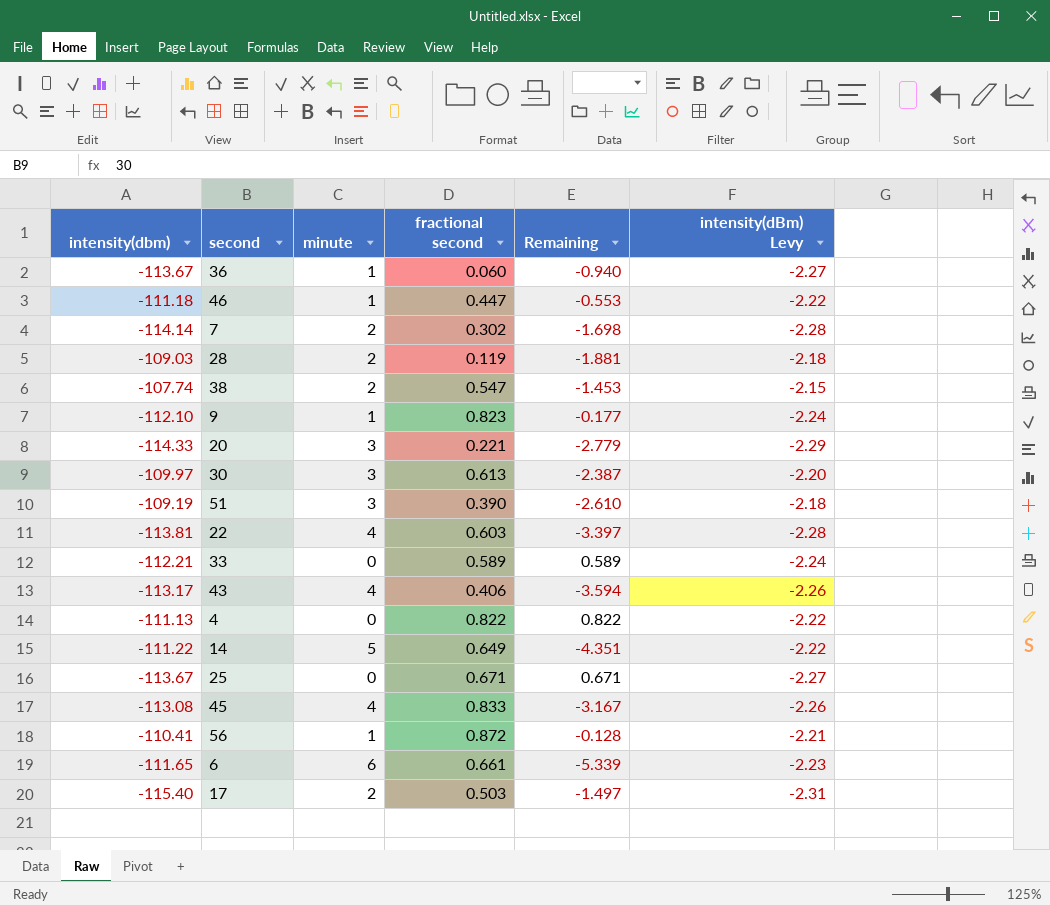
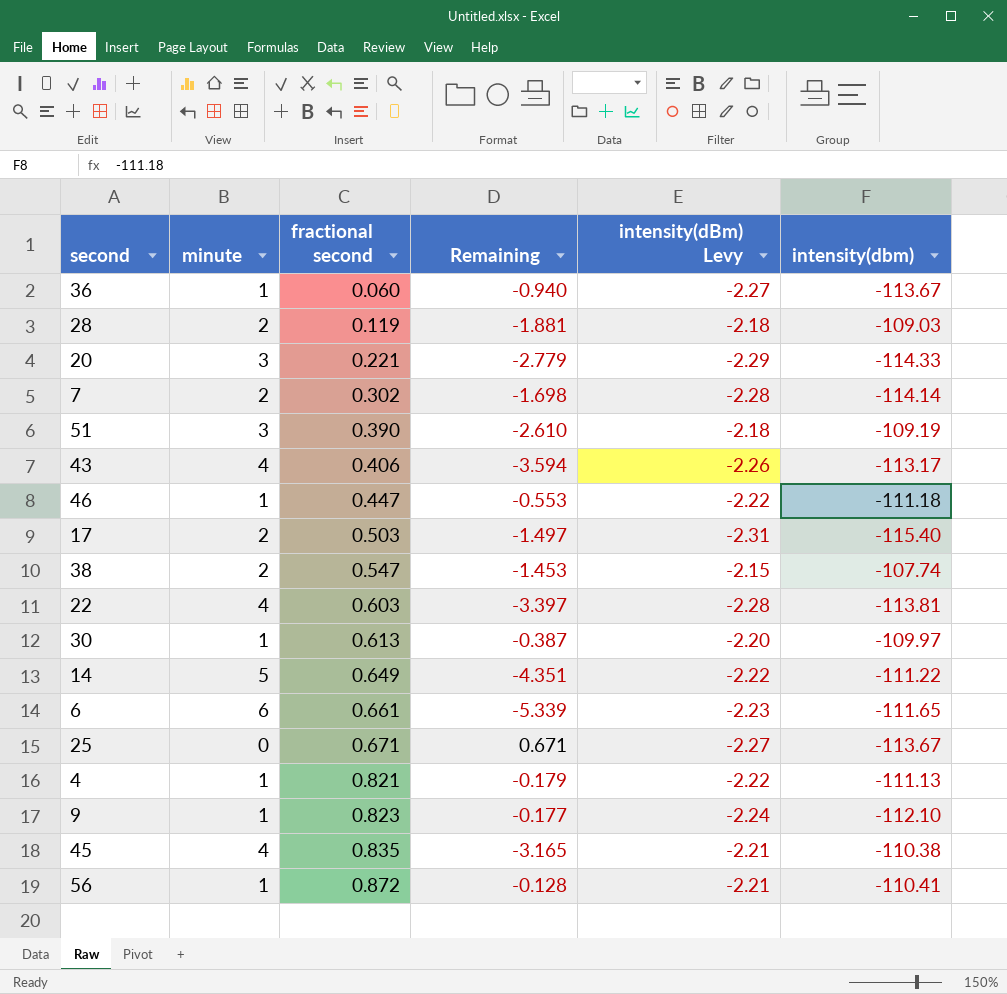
row order: none -> fractional second ascending
column intensity(dbm) | position: 1 -> 6
row 33: -112.21 | 0 | 0.589 | 0.589 | -2.24 -> none
30 | minute: 3 -> 1
30 | Remaining: -2.387 -> -0.387
4 | minute: 0 -> 1
4 | fractional second: 0.822 -> 0.821
4 | Remaining: 0.822 -> -0.179
45 | fractional second: 0.833 -> 0.835
45 | Remaining: -3.167 -> -3.165
45 | intensity(dBm) Levy: -2.26 -> -2.21
45 | intensity(dbm): -113.08 -> -110.38

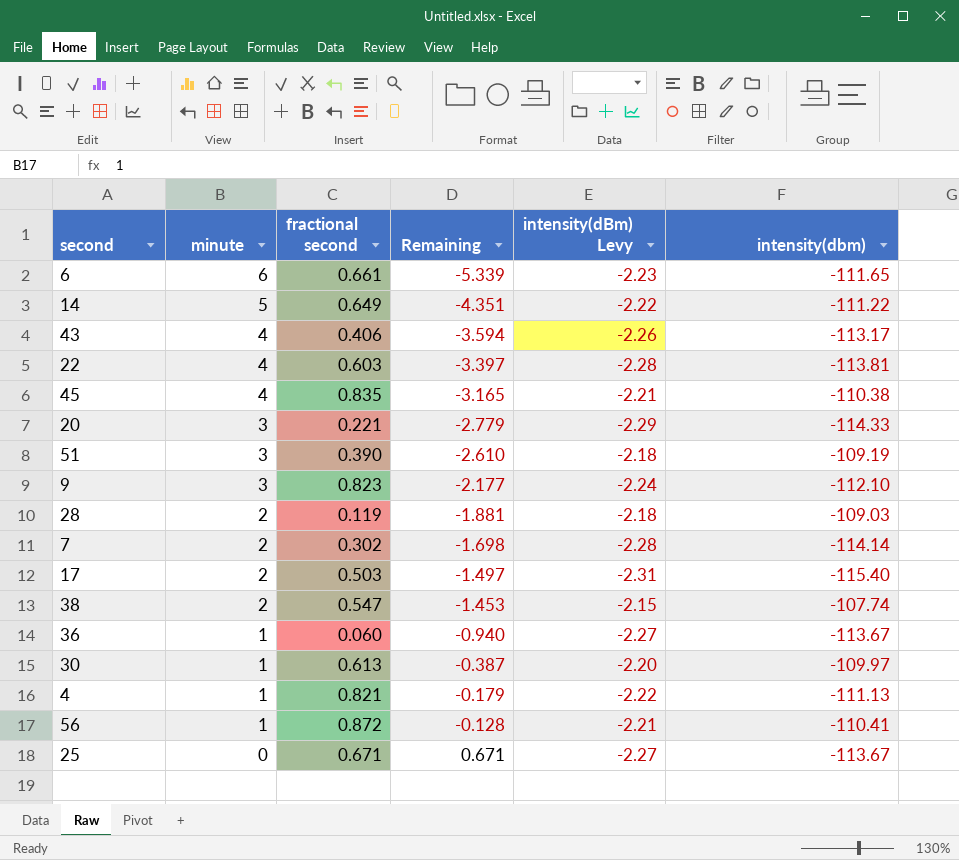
row order: fractional second ascending -> minute descending
row 46: 1 | 0.447 | -0.553 | -2.22 | -111.18 -> none
9 | minute: 1 -> 3
9 | Remaining: -0.177 -> -2.177

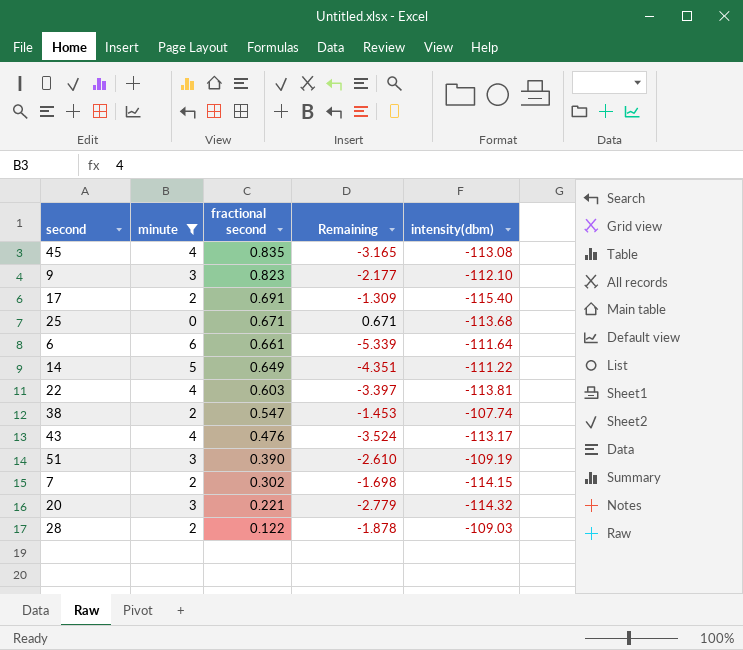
filter: none -> minute != 1
row order: minute descending -> fractional second descending
column intensity(dBm) Levy | formula: [intensity(dbm)] * 0.02 -> none
45 | intensity(dbm): -110.38 -> -113.08
17 | fractional second: 0.503 -> 0.691
17 | Remaining: -1.497 -> -1.309
25 | intensity(dbm): -113.67 -> -113.68
6 | intensity(dbm): -111.65 -> -111.64
43 | fractional second: 0.406 -> 0.476
43 | Remaining: -3.594 -> -3.524
7 | intensity(dbm): -114.14 -> -114.15
20 | intensity(dbm): -114.33 -> -114.32
28 | fractional second: 0.119 -> 0.122
28 | Remaining: -1.881 -> -1.878

